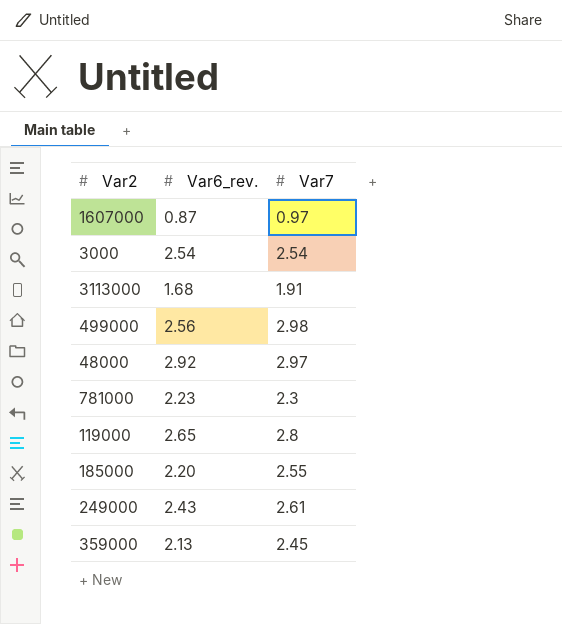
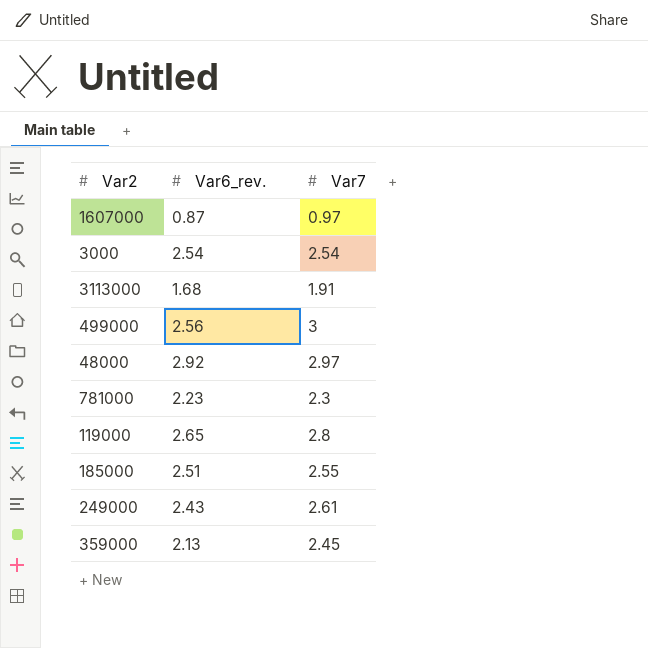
499000 | Var7: 2.98 -> 3
185000 | Var6_rev.: 2.20 -> 2.51

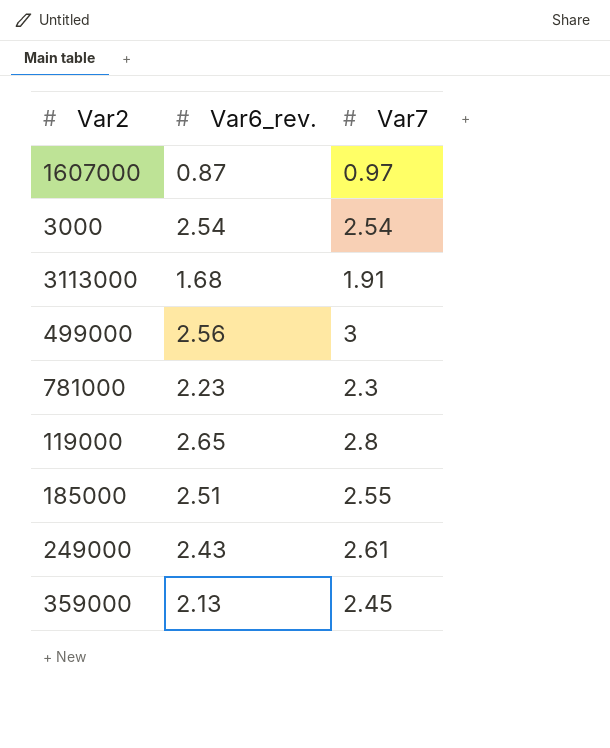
row 48000: 2.92 | 2.97 -> none

